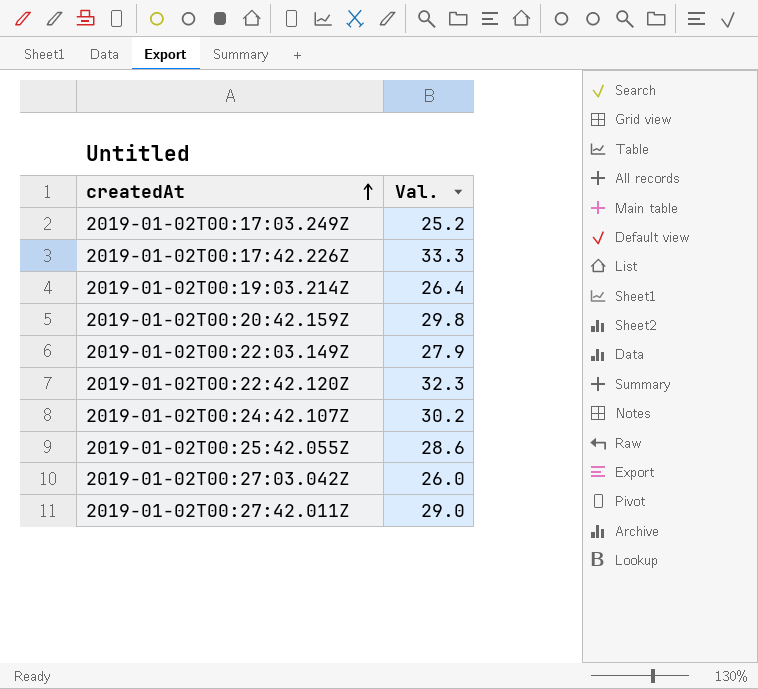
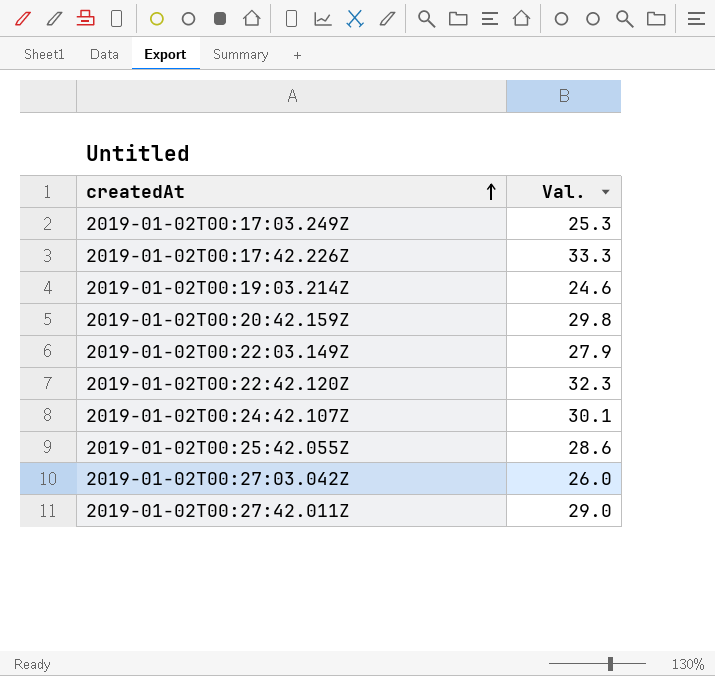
2019-01-02T00:17:03.249Z | Val.: 25.2 -> 25.3
2019-01-02T00:19:03.214Z | Val.: 26.4 -> 24.6
2019-01-02T00:24:42.107Z | Val.: 30.2 -> 30.1

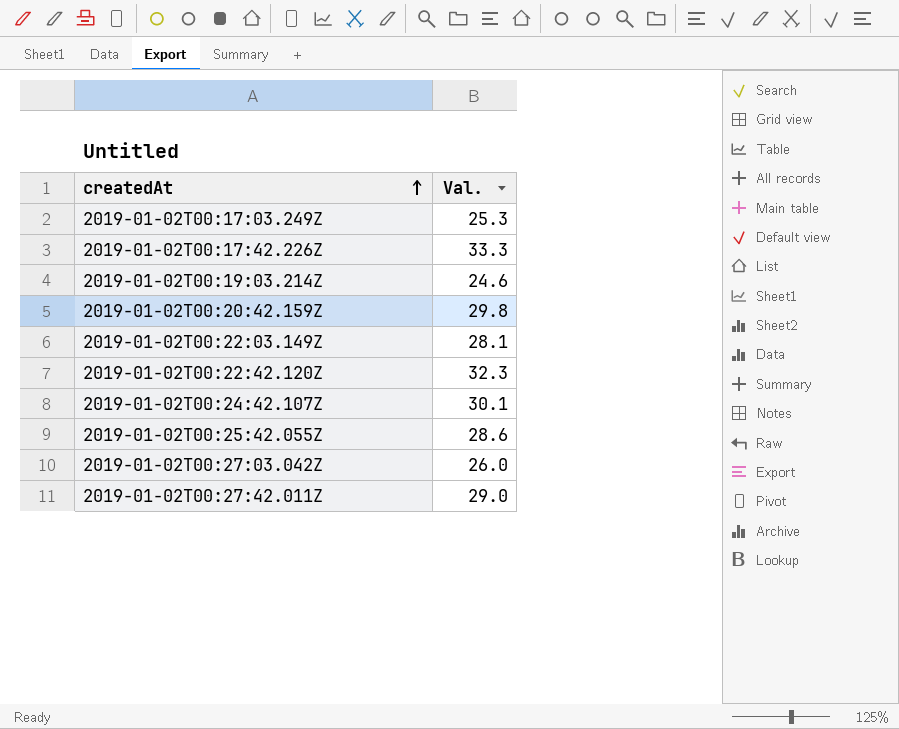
2019-01-02T00:22:03.149Z | Val.: 27.9 -> 28.1

